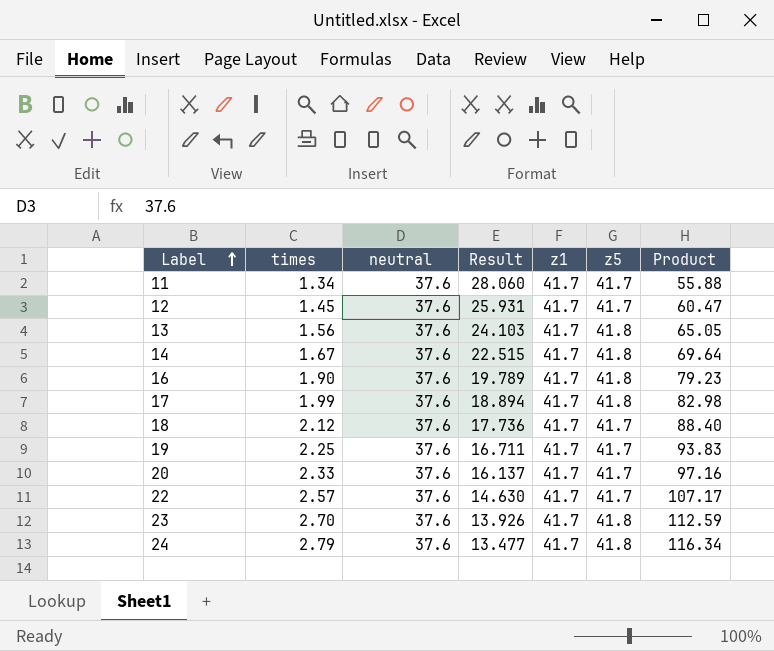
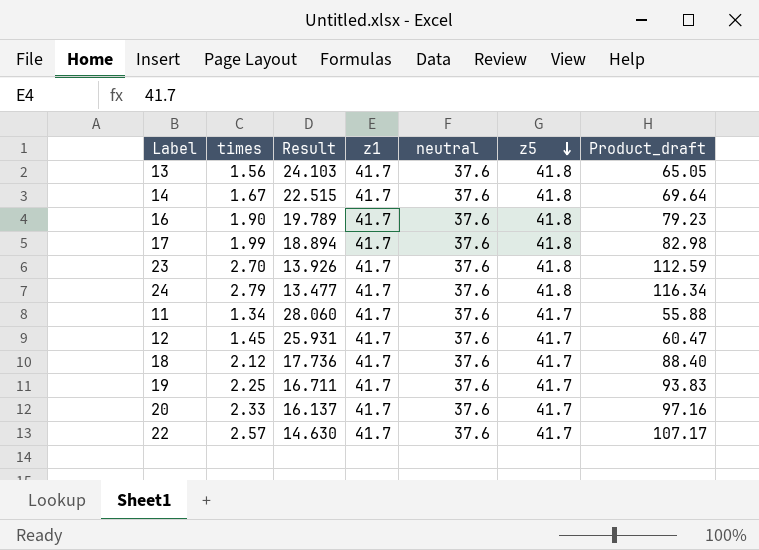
row order: Label ascending -> z5 descending
column neutral | position: 3 -> 5
column name: Product -> Product_draft

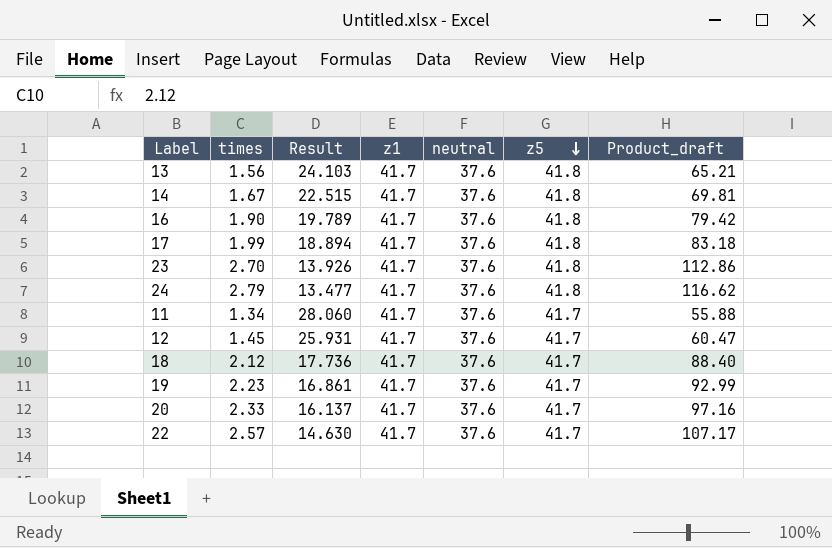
column Product_draft | formula: [times] * [z1] -> [times] * [z5]
19 | times: 2.25 -> 2.23
19 | Result: 16.711 -> 16.861

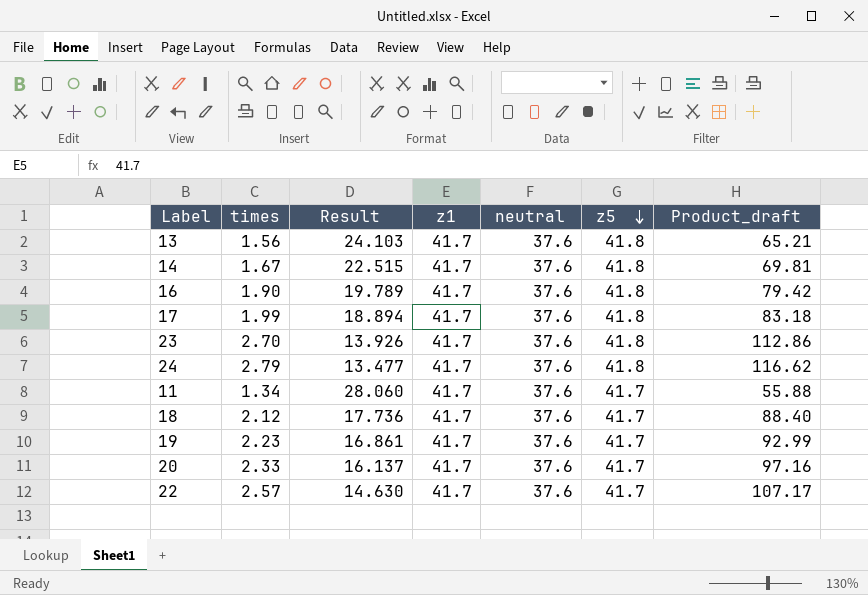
row 12: 1.45 | 25.931 | 41.7 | 37.6 | 41.7 | 60.47 -> none

